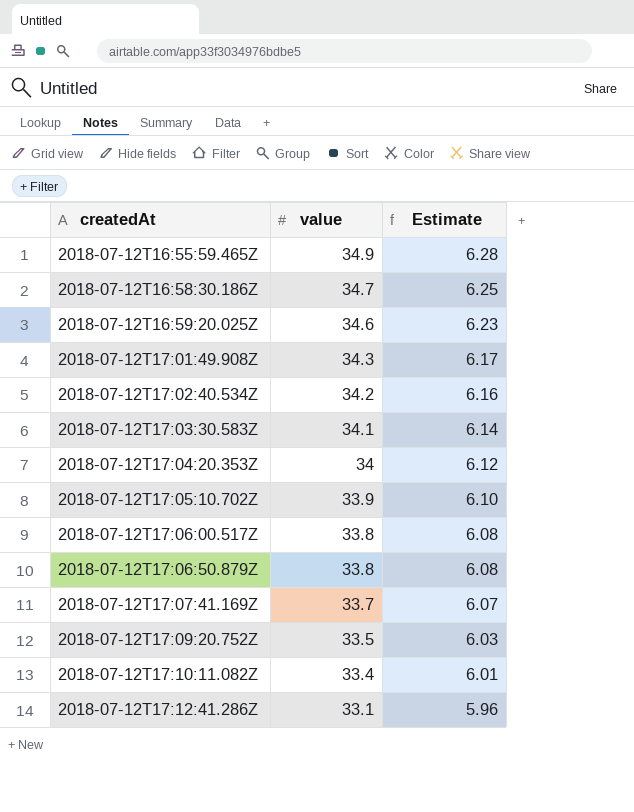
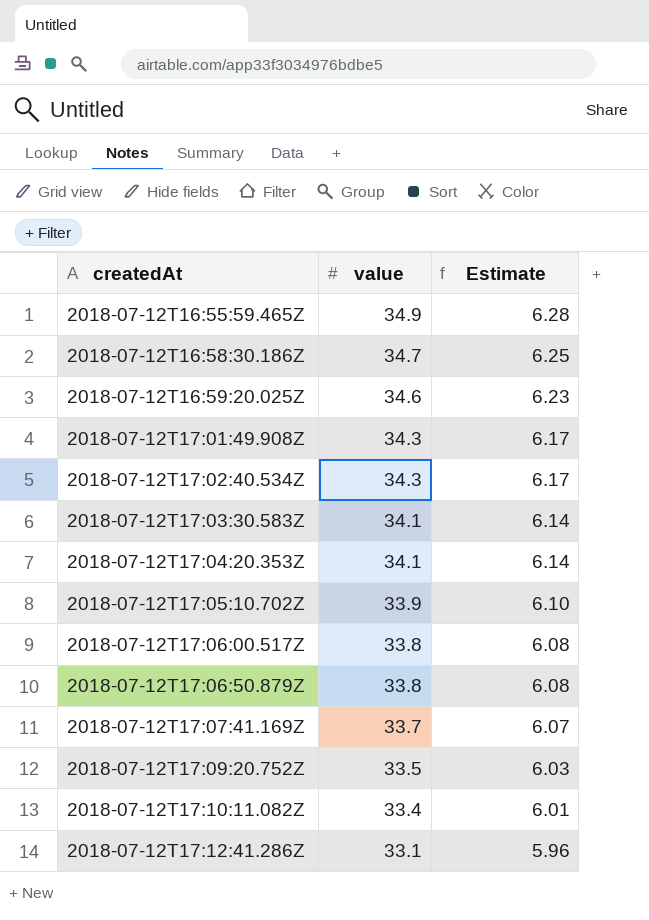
2018-07-12T17:02:40.534Z | value: 34.2 -> 34.3
2018-07-12T17:02:40.534Z | Estimate: 6.16 -> 6.17
2018-07-12T17:04:20.353Z | value: 34 -> 34.1
2018-07-12T17:04:20.353Z | Estimate: 6.12 -> 6.14

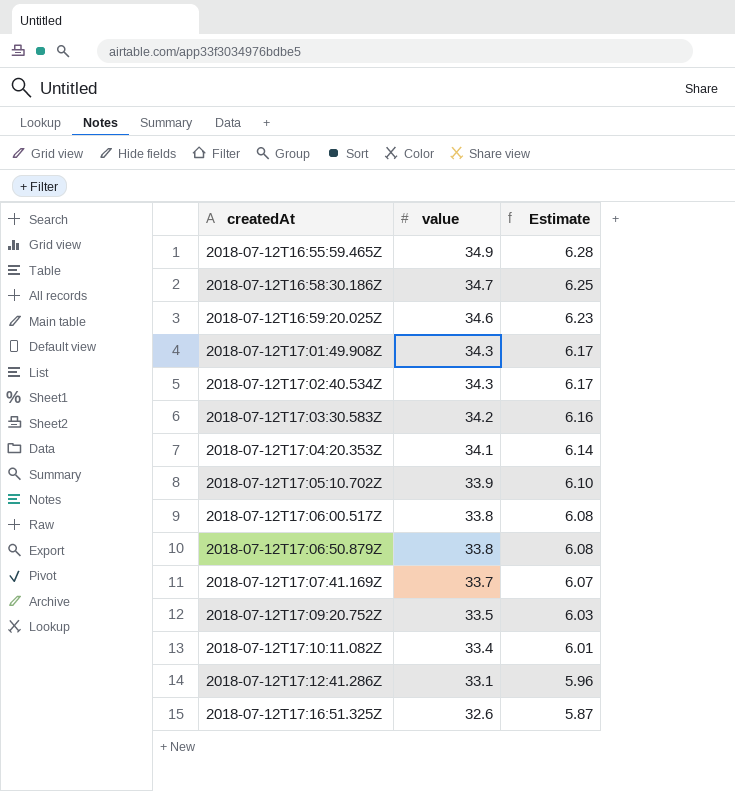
2018-07-12T17:03:30.583Z | value: 34.1 -> 34.2
2018-07-12T17:03:30.583Z | Estimate: 6.14 -> 6.16
row 2018-07-12T17:16:51.325Z: none -> 32.6 | 5.87

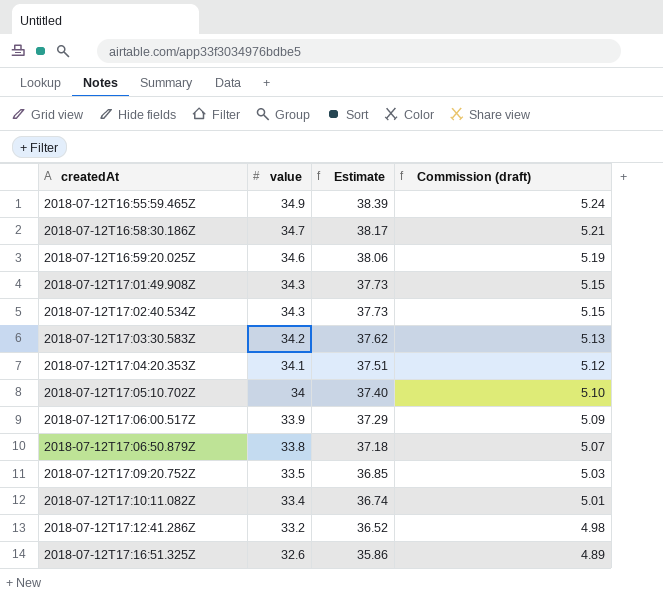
column Estimate | formula: [value] * 0.18 -> [value] * 1.1
column Commission (draft) | formula: none -> [value] * 0.15
row 2018-07-12T17:07:41.169Z: 33.7 | 6.07 -> none
2018-07-12T17:05:10.702Z | value: 33.9 -> 34
2018-07-12T17:06:00.517Z | value: 33.8 -> 33.9
2018-07-12T17:12:41.286Z | value: 33.1 -> 33.2

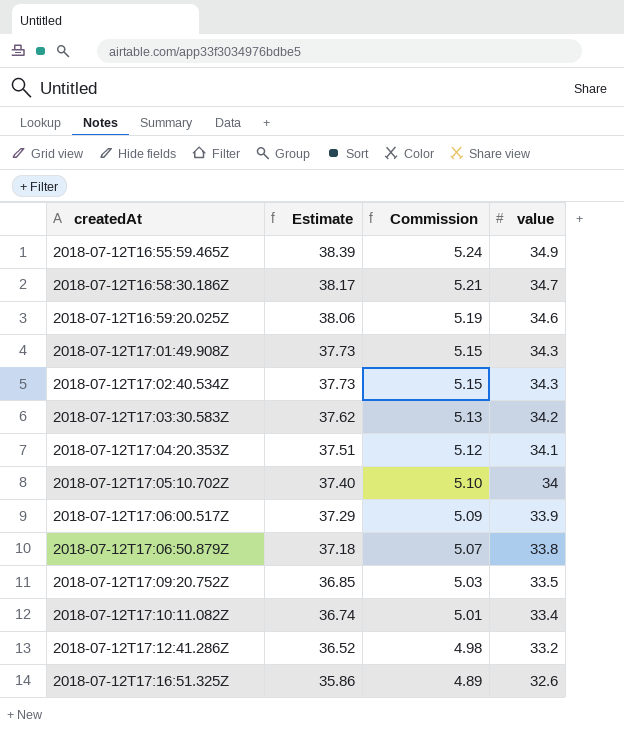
column name: Commission (draft) -> Commission
column value | position: 2 -> 4

